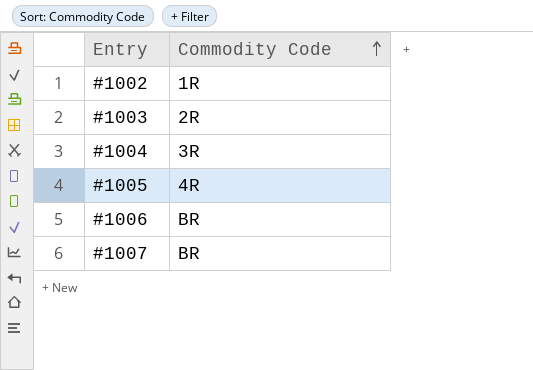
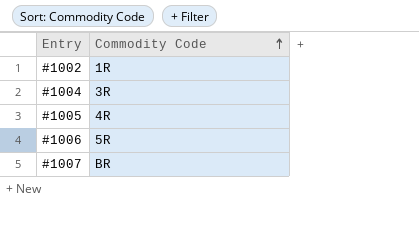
row #1003: 2R -> none
#1006 | Commodity Code: BR -> 5R

